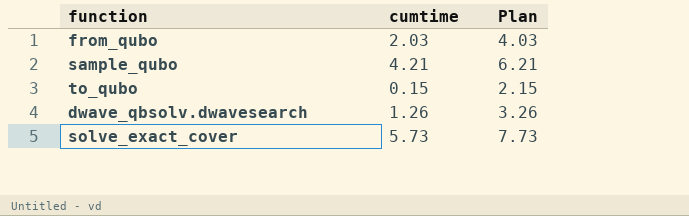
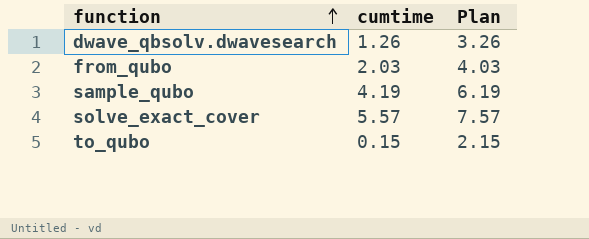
row order: none -> function ascending
sample_qubo | cumtime: 4.21 -> 4.19
sample_qubo | Plan: 6.21 -> 6.19
solve_exact_cover | cumtime: 5.73 -> 5.57
solve_exact_cover | Plan: 7.73 -> 7.57

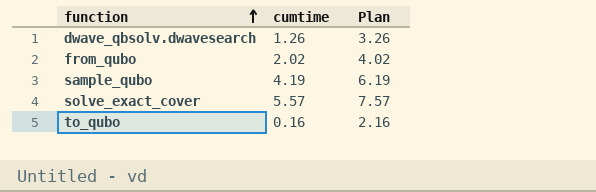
from_qubo | cumtime: 2.03 -> 2.02
from_qubo | Plan: 4.03 -> 4.02
to_qubo | cumtime: 0.15 -> 0.16
to_qubo | Plan: 2.15 -> 2.16

